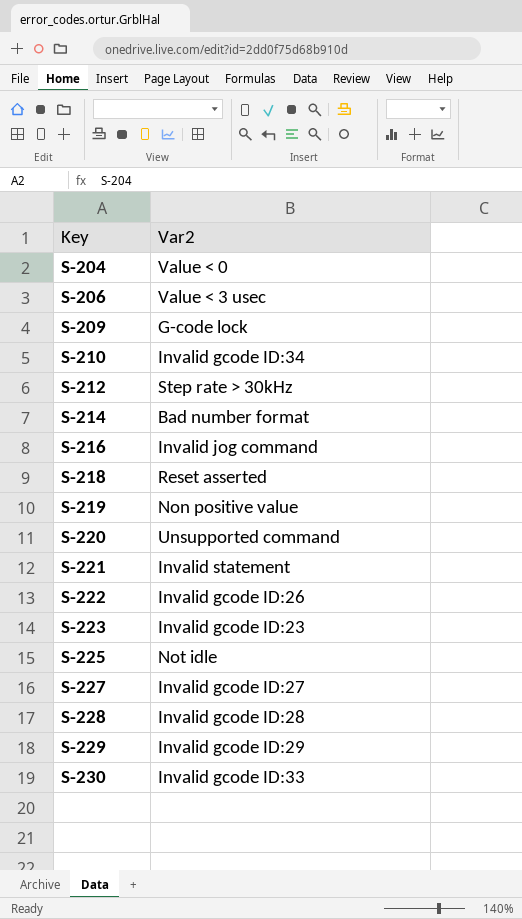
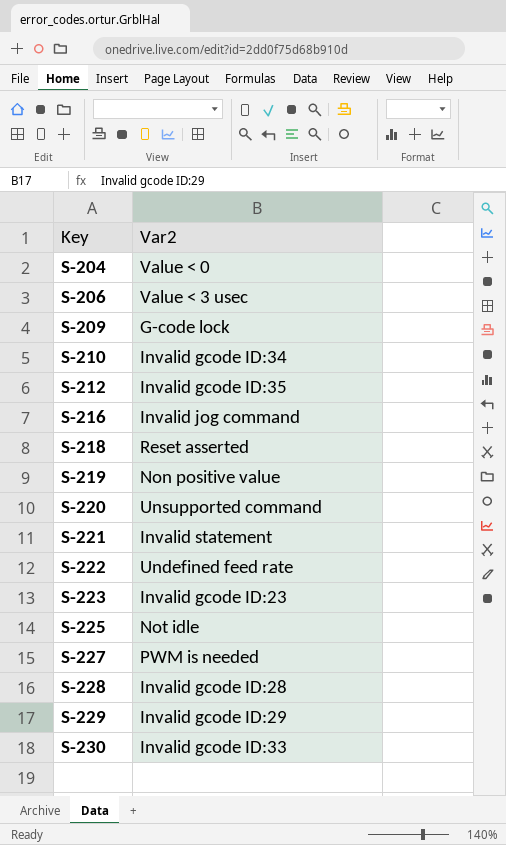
row S-214: Bad number format -> none
S-212 | Var2: Step rate > 30kHz -> Invalid gcode ID:35
S-222 | Var2: Invalid gcode ID:26 -> Undefined feed rate
S-227 | Var2: Invalid gcode ID:27 -> PWM is needed

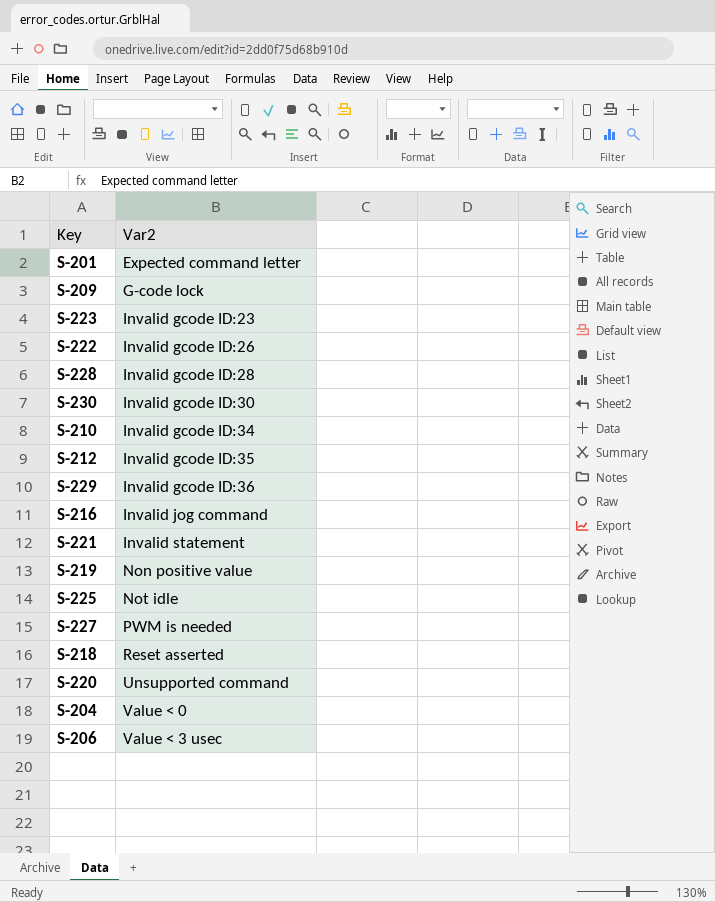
row order: Key ascending -> Var2 ascending
row S-201: none -> Expected command letter
S-222 | Var2: Undefined feed rate -> Invalid gcode ID:26
S-230 | Var2: Invalid gcode ID:33 -> Invalid gcode ID:30
S-229 | Var2: Invalid gcode ID:29 -> Invalid gcode ID:36

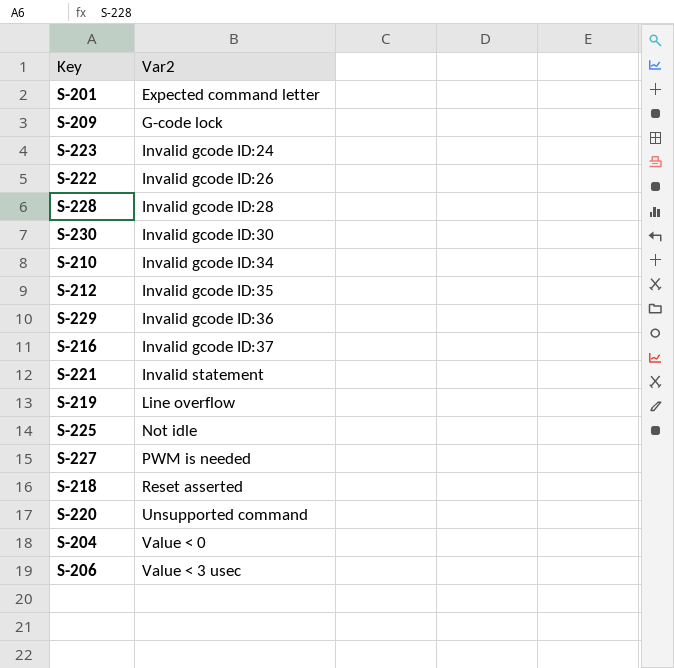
S-223 | Var2: Invalid gcode ID:23 -> Invalid gcode ID:24
S-216 | Var2: Invalid jog command -> Invalid gcode ID:37
S-219 | Var2: Non positive value -> Line overflow

